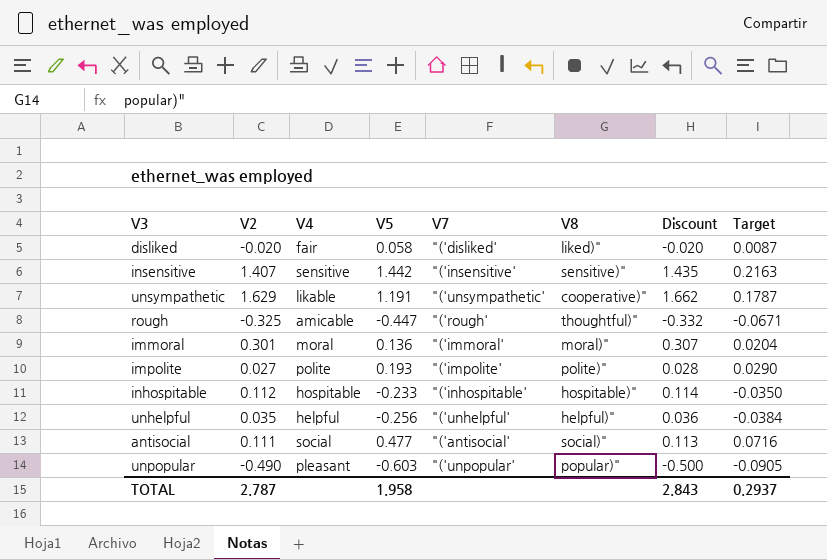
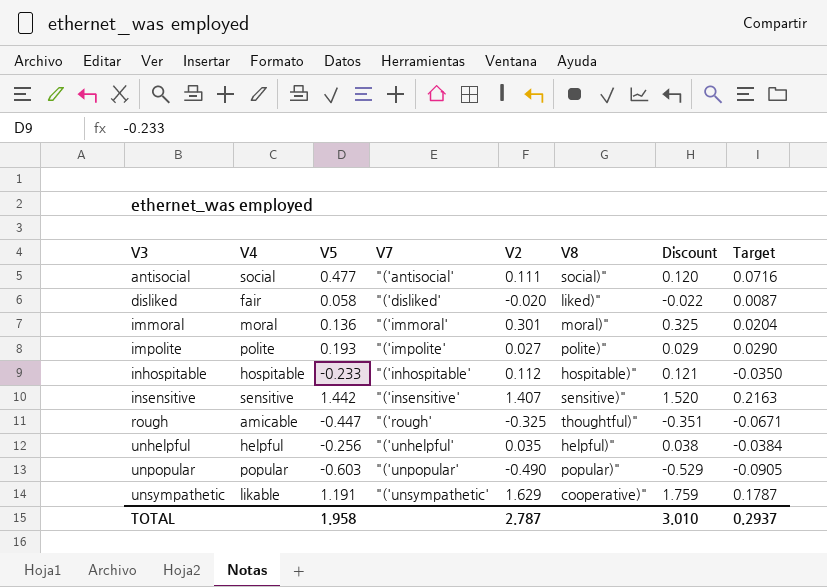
row order: none -> V3 ascending
column V2 | position: 2 -> 5
column Discount | formula: [V2] * 1.02 -> [V2] * 1.08
unpopular | V4: pleasant -> popular
TOTAL | Discount: 2.843 -> 3.010

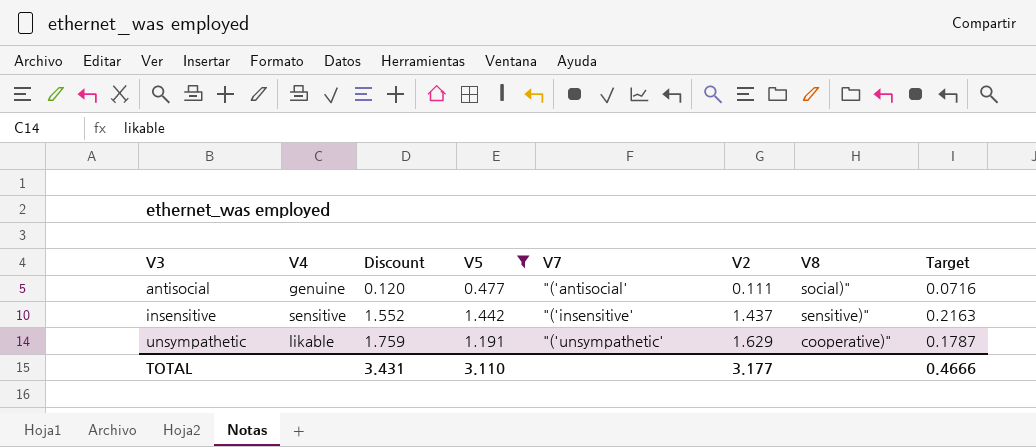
filter: none -> V5 >= 0.477
column Discount | position: 7 -> 3
antisocial | V4: social -> genuine
insensitive | Discount: 1.520 -> 1.552
insensitive | V2: 1.407 -> 1.437
TOTAL | Discount: 3.010 -> 3.431
TOTAL | V5: 1.958 -> 3.110
TOTAL | V2: 2.787 -> 3.177
TOTAL | Target: 0.2937 -> 0.4666

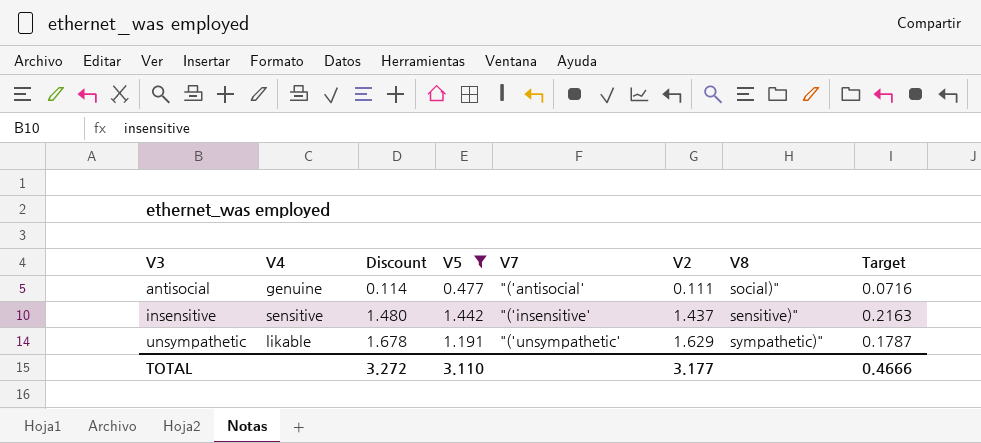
column Discount | formula: [V2] * 1.08 -> [V2] * 1.03
unsympathetic | V8: cooperative)" -> sympathetic)"
TOTAL | Discount: 3.431 -> 3.272

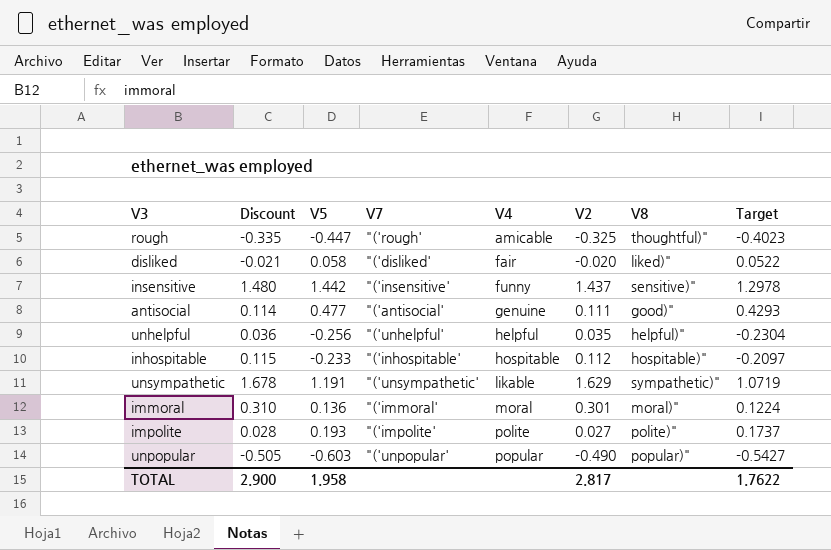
filter: V5 >= 0.477 -> none
row order: V3 ascending -> V4 ascending
column V4 | position: 2 -> 5
column Target | formula: [V5] * 0.15 -> [V5] * 0.9
insensitive | V4: sensitive -> funny
antisocial | V8: social)" -> good)"
TOTAL | Discount: 3.272 -> 2.900
TOTAL | V5: 3.110 -> 1.958
TOTAL | V2: 3.177 -> 2.817
TOTAL | Target: 0.4666 -> 1.7622

